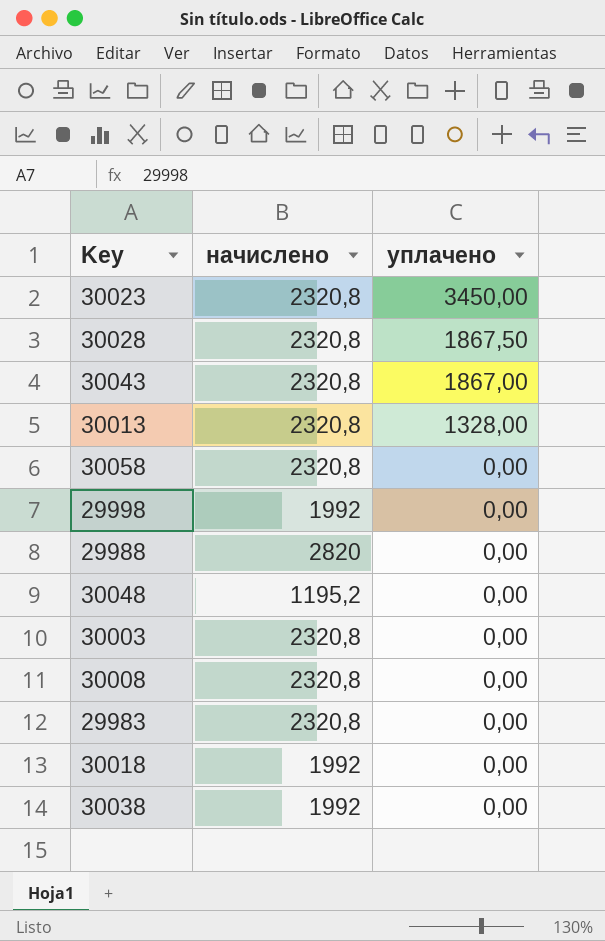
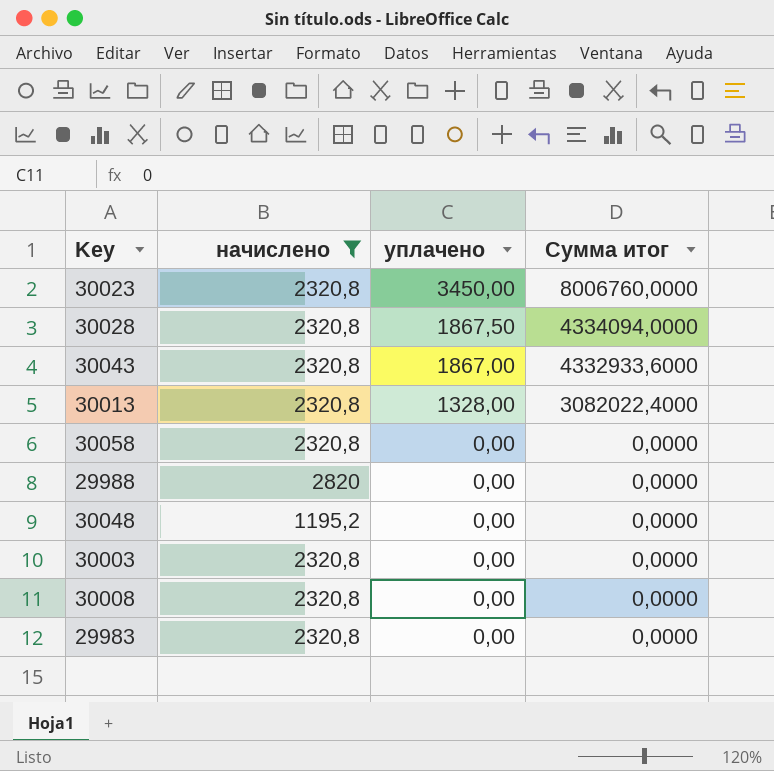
filter: none -> начислено != 1992
column Сумма итог | formula: none -> [начислено] * [уплачено]

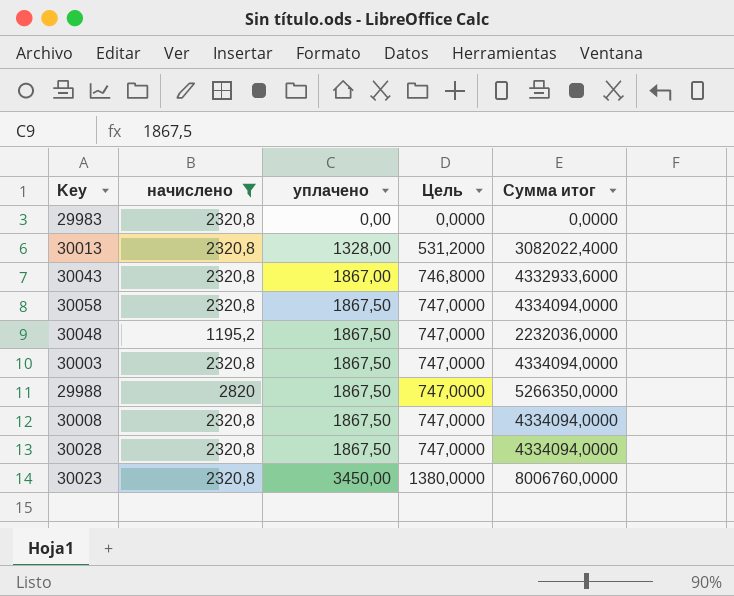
row order: уплачено descending -> уплачено ascending
column Цель | formula: none -> [уплачено] * 0,4
30058 | уплачено: 0,00 -> 1867,50
30058 | Сумма итог: 0,0000 -> 4334094,0000
30048 | уплачено: 0,00 -> 1867,50
30048 | Сумма итог: 0,0000 -> 2232036,0000
30003 | уплачено: 0,00 -> 1867,50
30003 | Сумма итог: 0,0000 -> 4334094,0000
29988 | уплачено: 0,00 -> 1867,50
29988 | Сумма итог: 0,0000 -> 5266350,0000
30008 | уплачено: 0,00 -> 1867,50
30008 | Сумма итог: 0,0000 -> 4334094,0000

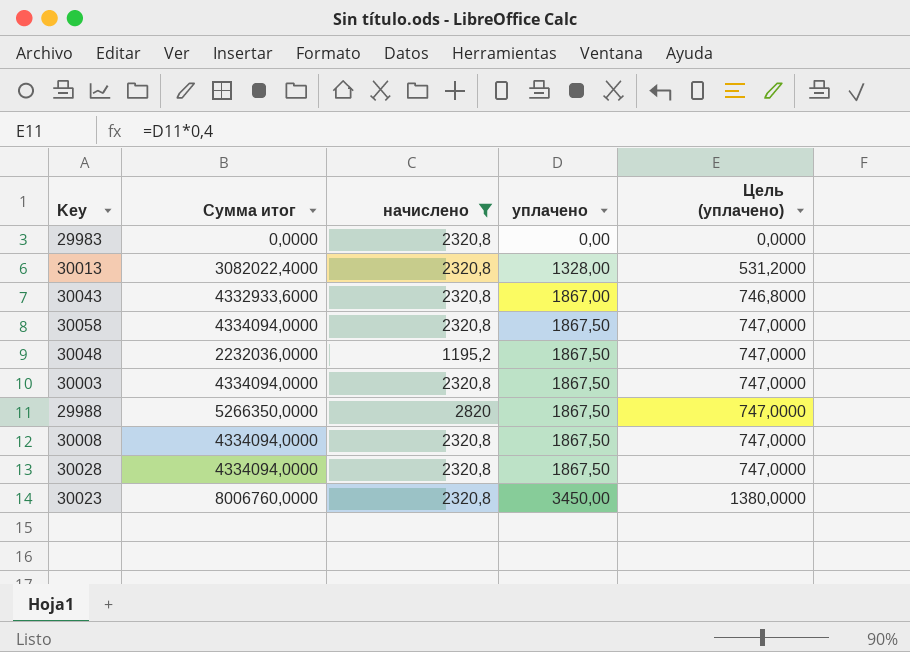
column Сумма итог | position: 5 -> 2
column name: Цель -> Цель (уплачено)

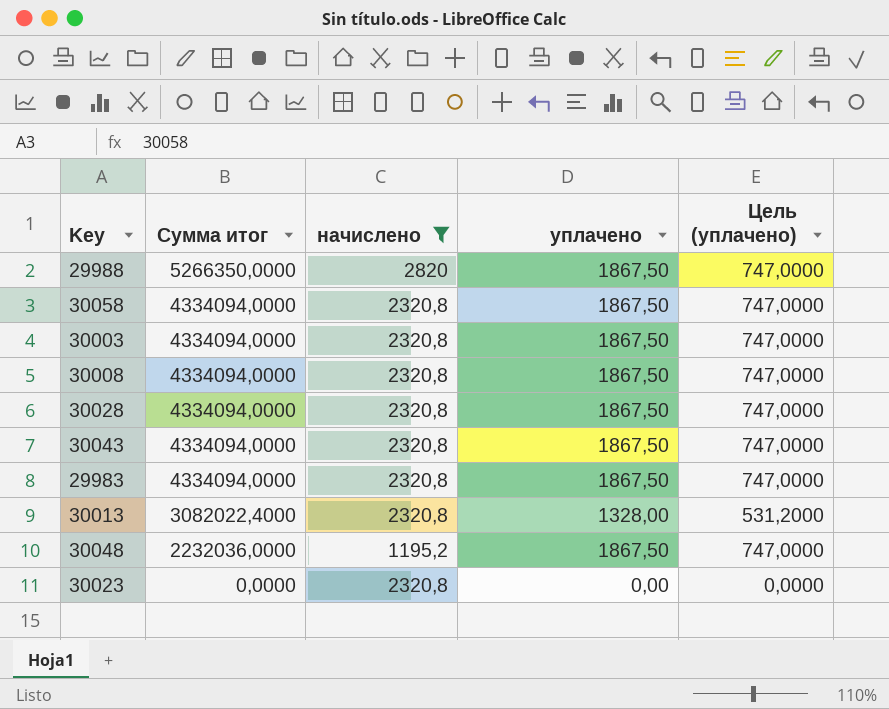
row order: уплачено ascending -> Сумма итог descending
30043 | Сумма итог: 4332933,6000 -> 4334094,0000
30043 | уплачено: 1867,00 -> 1867,50
30043 | Цель (уплачено): 746,8000 -> 747,0000
29983 | Сумма итог: 0,0000 -> 4334094,0000
29983 | уплачено: 0,00 -> 1867,50
29983 | Цель (уплачено): 0,0000 -> 747,0000
30023 | Сумма итог: 8006760,0000 -> 0,0000
30023 | уплачено: 3450,00 -> 0,00
30023 | Цель (уплачено): 1380,0000 -> 0,0000

